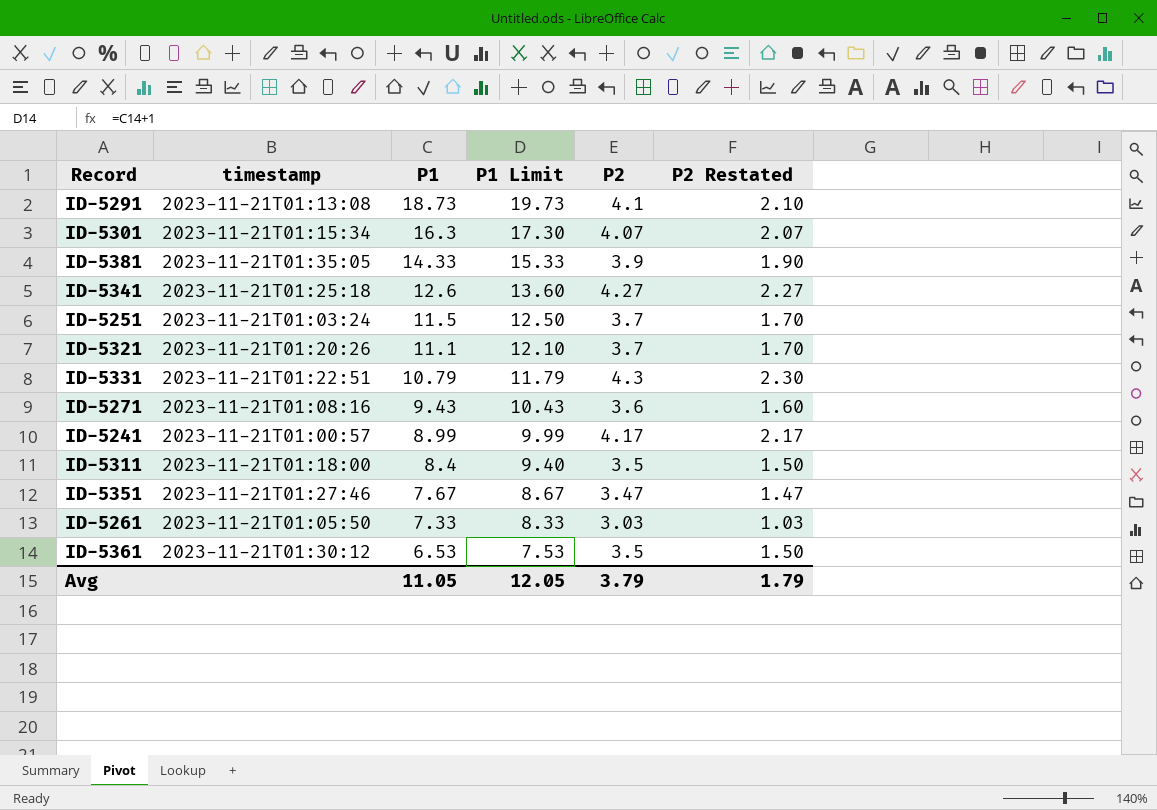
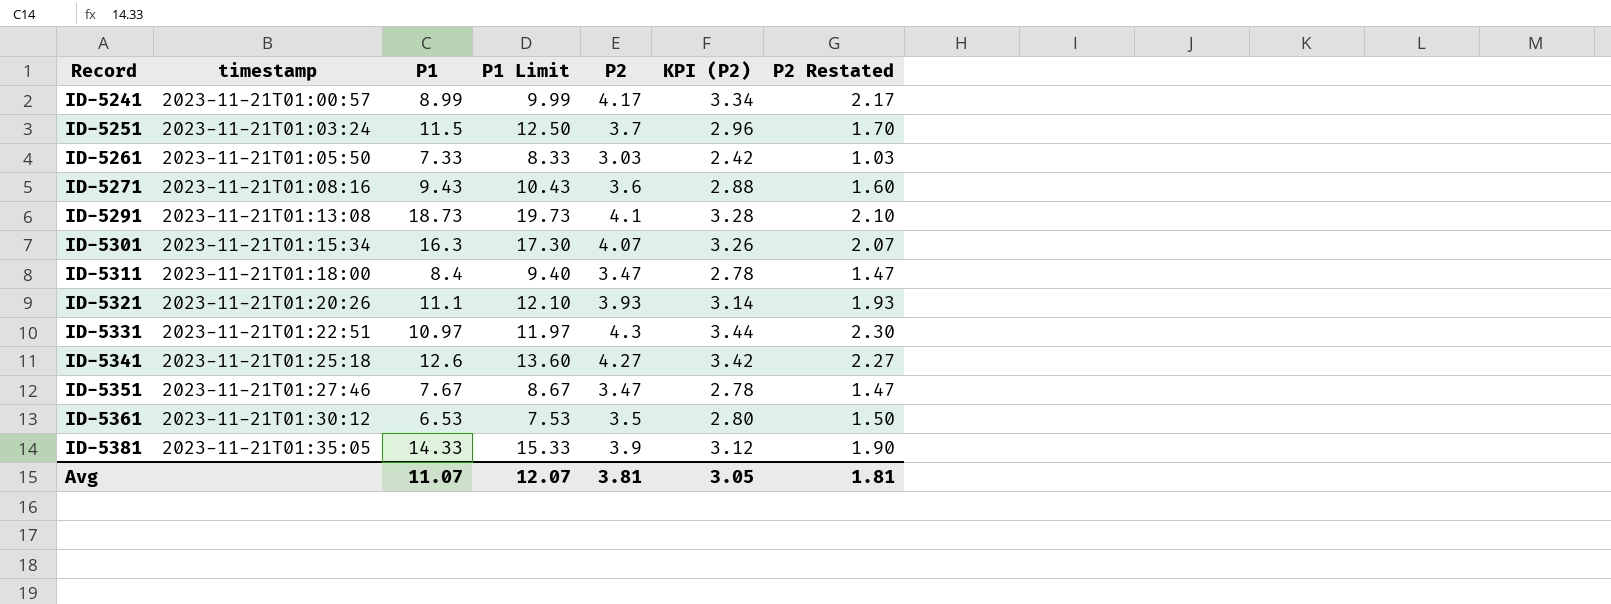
row order: P1 descending -> Record ascending
column KPI (P2) | formula: none -> [P2] * 0.8
ID-5311 | P2: 3.5 -> 3.47
ID-5311 | P2 Restated: 1.50 -> 1.47
ID-5321 | P2: 3.7 -> 3.93
ID-5321 | P2 Restated: 1.70 -> 1.93
ID-5331 | P1: 10.79 -> 10.97
ID-5331 | P1 Limit: 11.79 -> 11.97
Avg | P1: 11.05 -> 11.07
Avg | P1 Limit: 12.05 -> 12.07
Avg | P2: 3.79 -> 3.81
Avg | P2 Restated: 1.79 -> 1.81

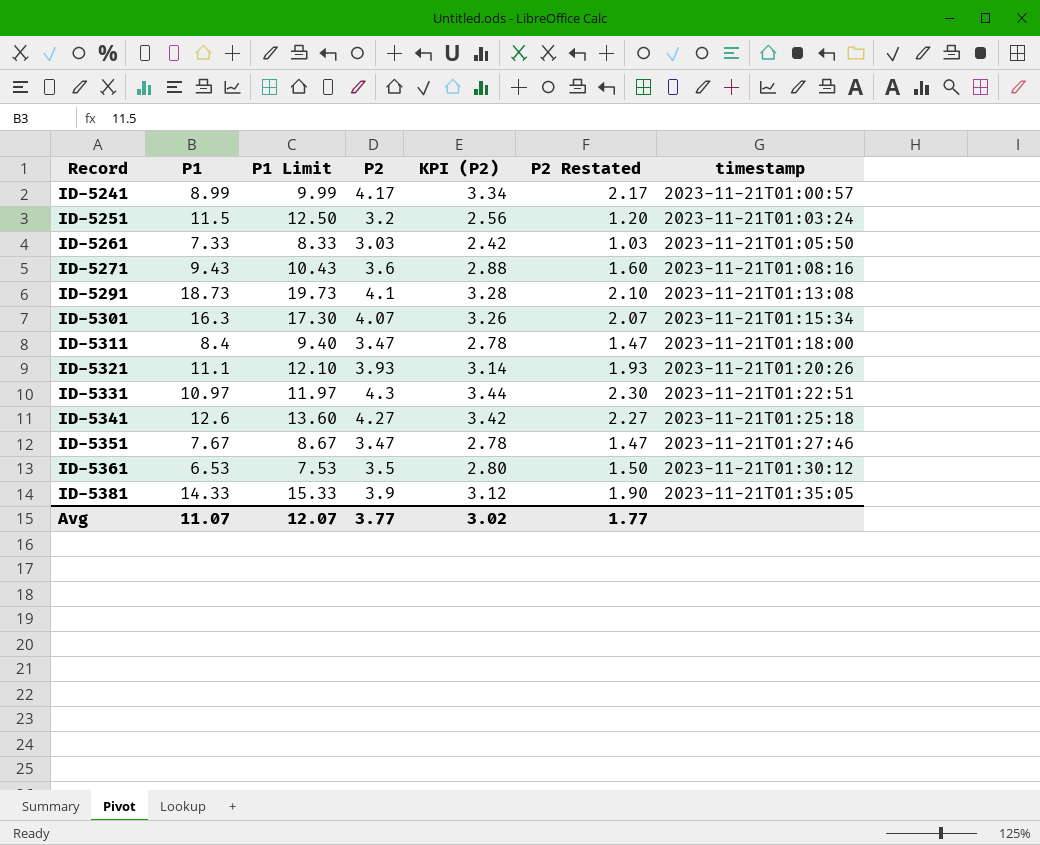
column timestamp | position: 2 -> 7
ID-5251 | P2: 3.7 -> 3.2
ID-5251 | KPI (P2): 2.96 -> 2.56
ID-5251 | P2 Restated: 1.70 -> 1.20
Avg | P2: 3.81 -> 3.77
Avg | KPI (P2): 3.05 -> 3.02
Avg | P2 Restated: 1.81 -> 1.77

